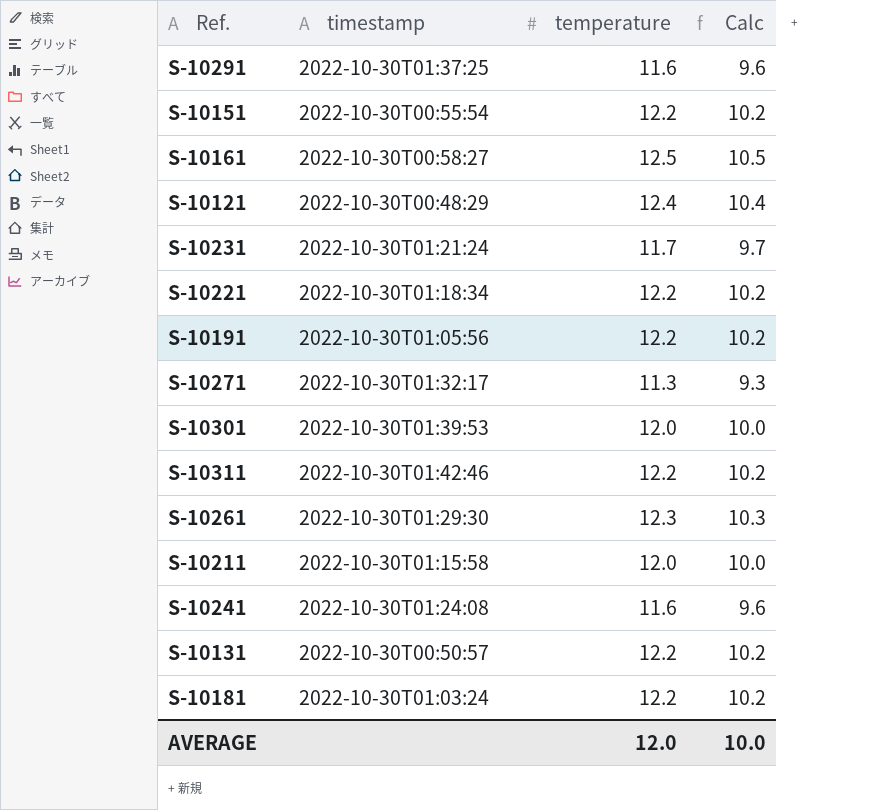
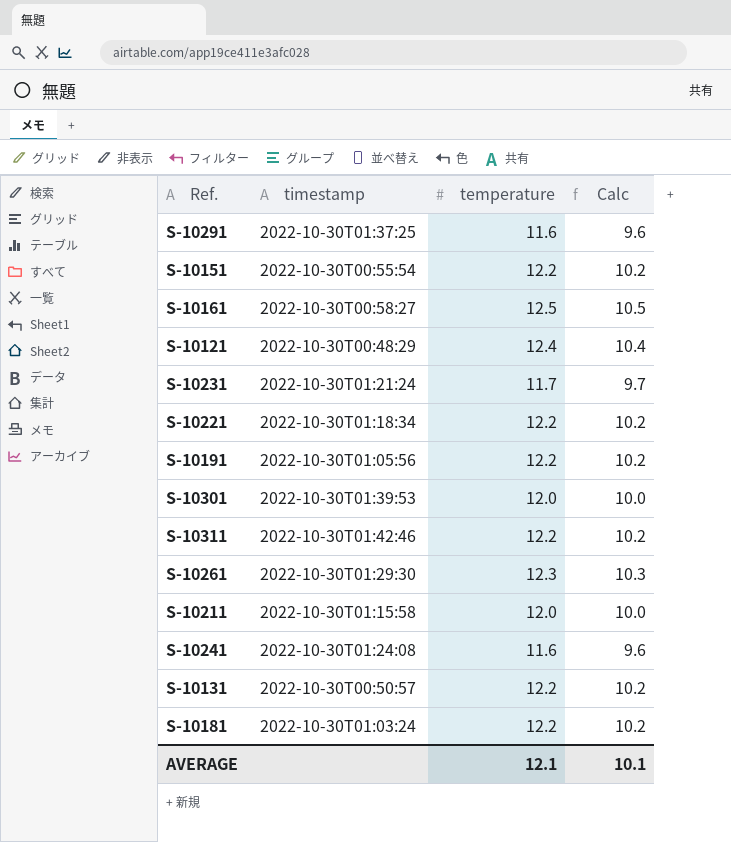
row S-10271: 2022-10-30T01:32:17 | 11.3 | 9.3 -> none
AVERAGE | temperature: 12.0 -> 12.1
AVERAGE | Calc: 10.0 -> 10.1

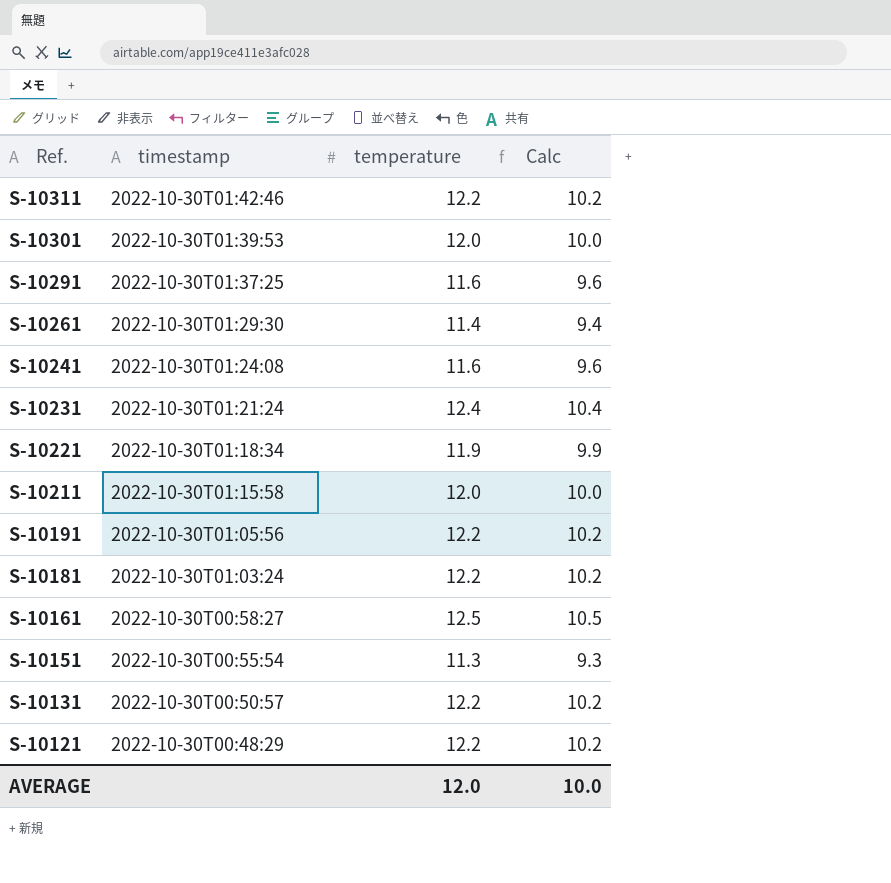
row order: none -> Ref. descending
S-10261 | temperature: 12.3 -> 11.4
S-10261 | Calc: 10.3 -> 9.4
S-10231 | temperature: 11.7 -> 12.4
S-10231 | Calc: 9.7 -> 10.4
S-10221 | temperature: 12.2 -> 11.9
S-10221 | Calc: 10.2 -> 9.9
S-10151 | temperature: 12.2 -> 11.3
S-10151 | Calc: 10.2 -> 9.3
S-10121 | temperature: 12.4 -> 12.2
S-10121 | Calc: 10.4 -> 10.2
AVERAGE | temperature: 12.1 -> 12.0
AVERAGE | Calc: 10.1 -> 10.0

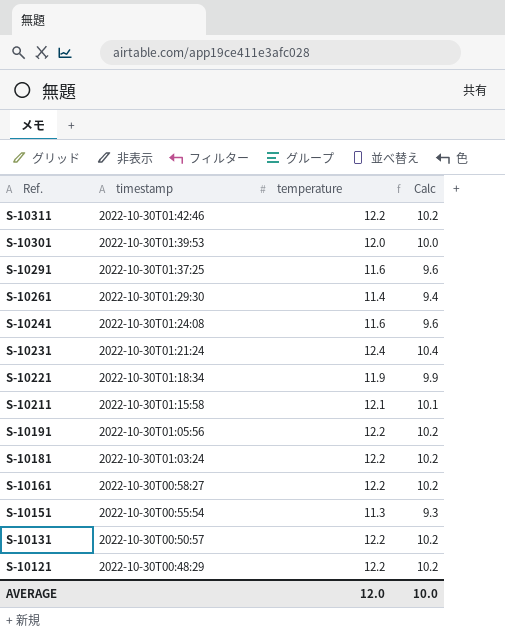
S-10211 | temperature: 12.0 -> 12.1
S-10211 | Calc: 10.0 -> 10.1
S-10161 | temperature: 12.5 -> 12.2
S-10161 | Calc: 10.5 -> 10.2

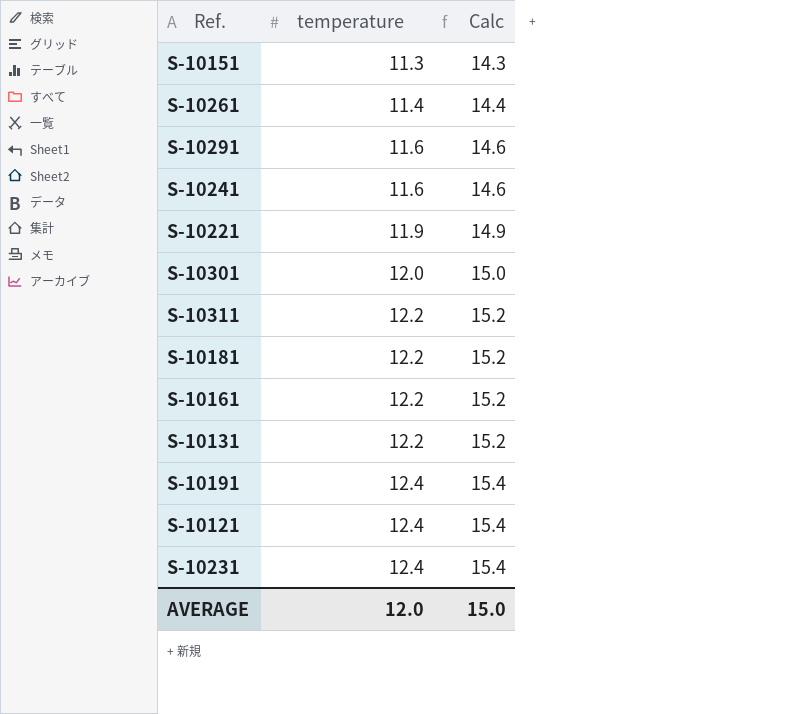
row order: Ref. descending -> temperature ascending
column timestamp | position: 2 -> none
column Calc | formula: [temperature] - 2 -> [temperature] + 3
row S-10211: 2022-10-30T01:15:58 | 12.1 | 10.1 -> none
S-10191 | temperature: 12.2 -> 12.4
S-10121 | temperature: 12.2 -> 12.4
AVERAGE | Calc: 10.0 -> 15.0

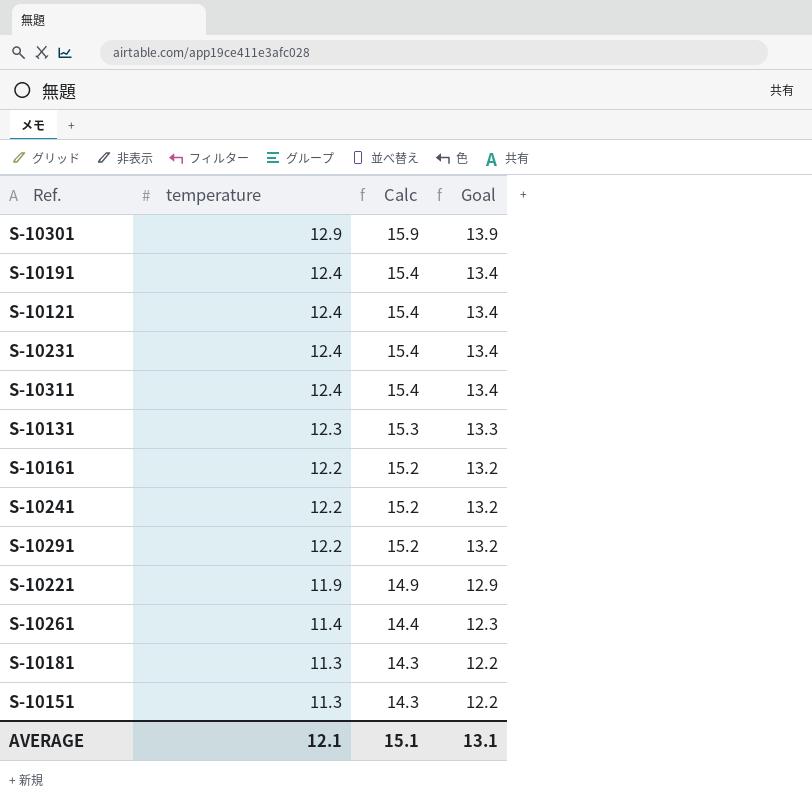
row order: temperature ascending -> temperature descending
column Goal | formula: none -> [temperature] * 1.08
S-10301 | temperature: 12.0 -> 12.9
S-10301 | Calc: 15.0 -> 15.9
S-10311 | temperature: 12.2 -> 12.4
S-10311 | Calc: 15.2 -> 15.4
S-10131 | temperature: 12.2 -> 12.3
S-10131 | Calc: 15.2 -> 15.3
S-10241 | temperature: 11.6 -> 12.2
S-10241 | Calc: 14.6 -> 15.2
S-10291 | temperature: 11.6 -> 12.2
S-10291 | Calc: 14.6 -> 15.2
S-10181 | temperature: 12.2 -> 11.3
S-10181 | Calc: 15.2 -> 14.3
AVERAGE | temperature: 12.0 -> 12.1
AVERAGE | Calc: 15.0 -> 15.1

